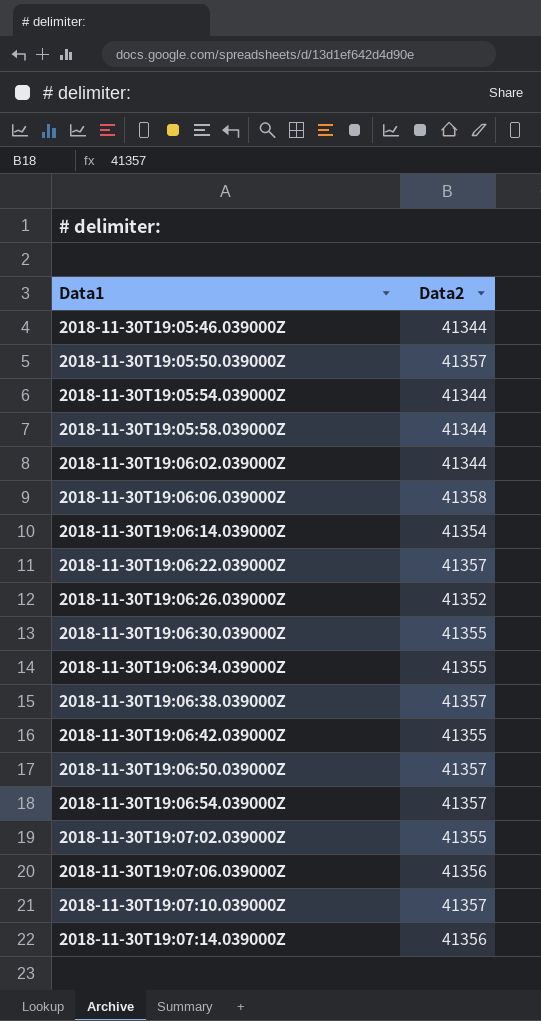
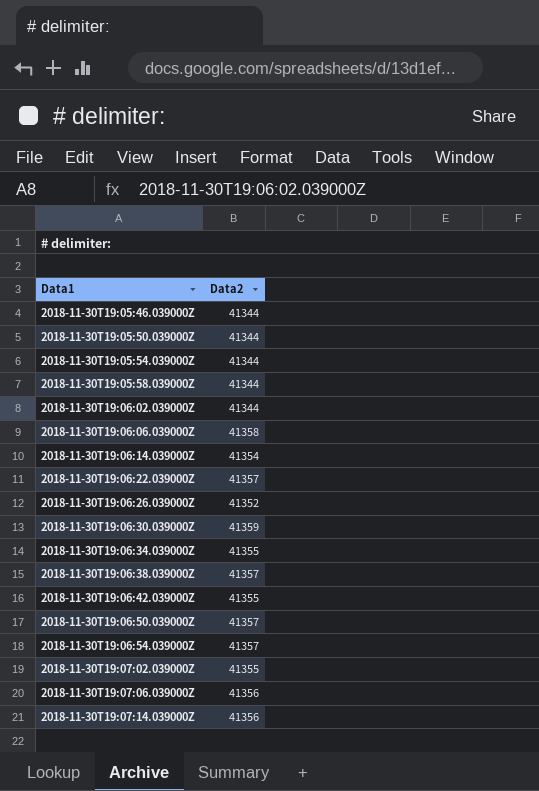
row 2018-11-30T19:07:10.039000Z: 41357 -> none
2018-11-30T19:05:50.039000Z | Data2: 41357 -> 41344
2018-11-30T19:06:30.039000Z | Data2: 41355 -> 41359

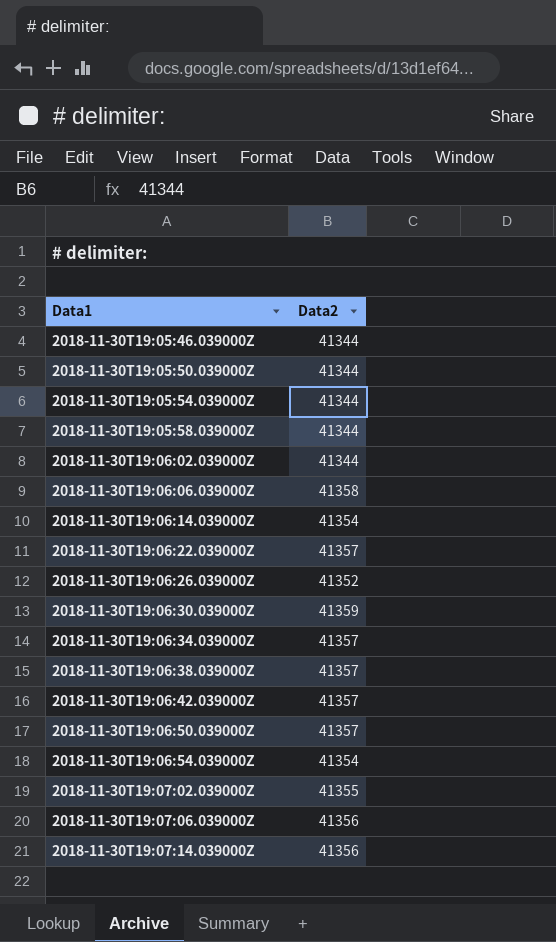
2018-11-30T19:06:34.039000Z | Data2: 41355 -> 41357
2018-11-30T19:06:42.039000Z | Data2: 41355 -> 41357
2018-11-30T19:06:54.039000Z | Data2: 41357 -> 41354

